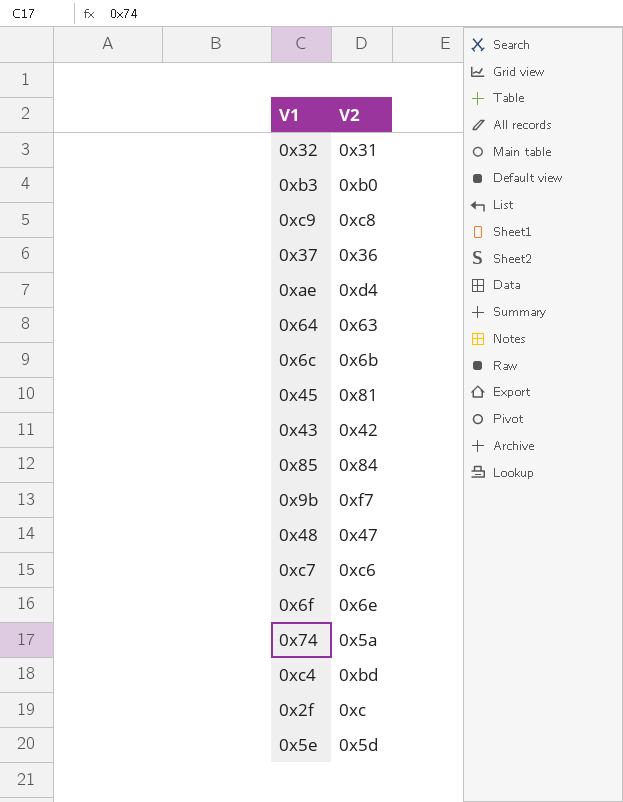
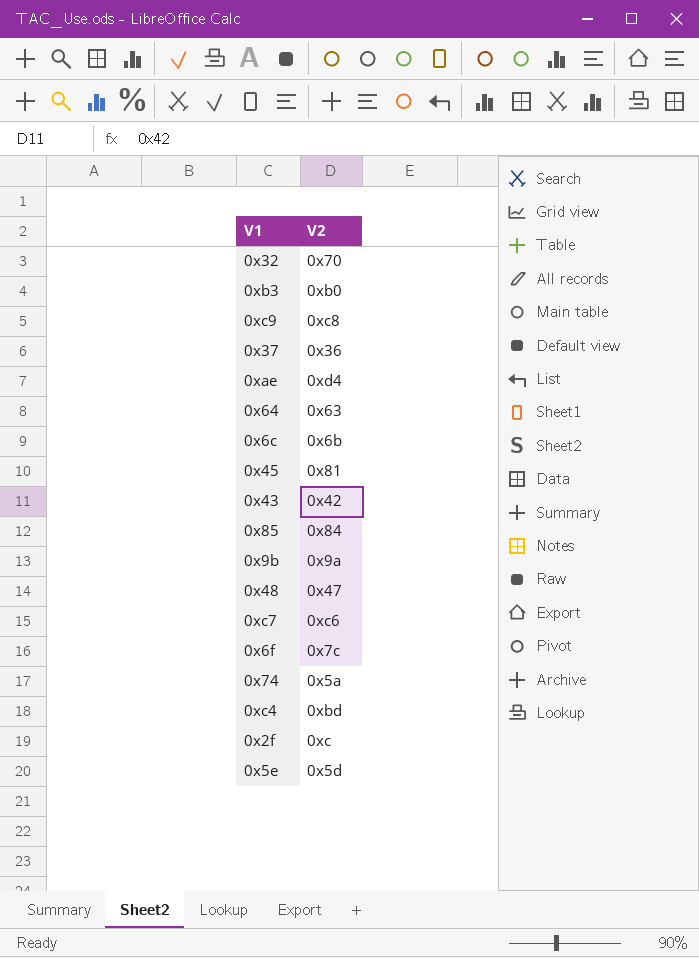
0x32 | V2: 0x31 -> 0x70
0x9b | V2: 0xf7 -> 0x9a
0x6f | V2: 0x6e -> 0x7c

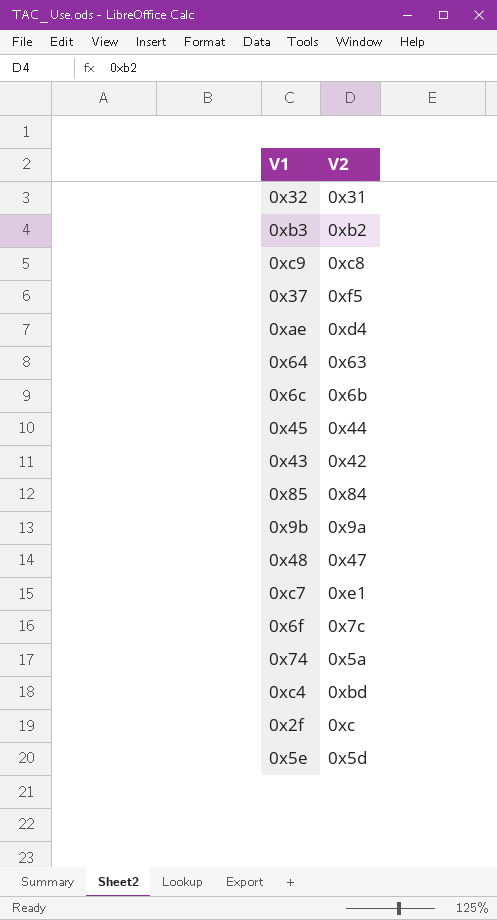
0x32 | V2: 0x70 -> 0x31
0xb3 | V2: 0xb0 -> 0xb2
0x37 | V2: 0x36 -> 0xf5
0x45 | V2: 0x81 -> 0x44
0xc7 | V2: 0xc6 -> 0xe1

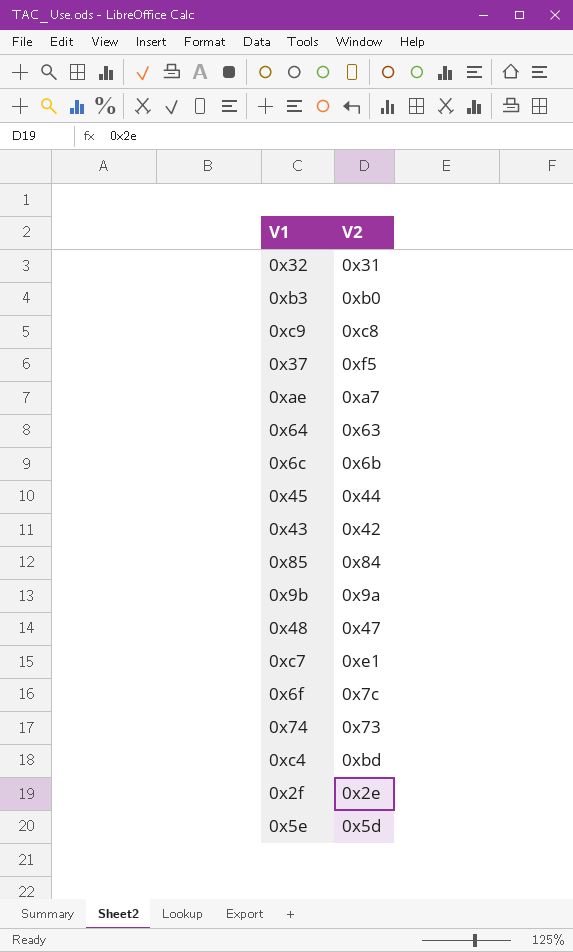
0xb3 | V2: 0xb2 -> 0xb0
0xae | V2: 0xd4 -> 0xa7
0x74 | V2: 0x5a -> 0x73
0x2f | V2: 0xc -> 0x2e

